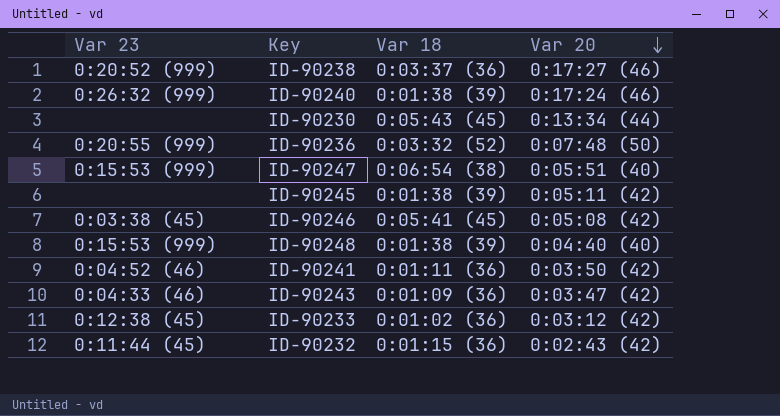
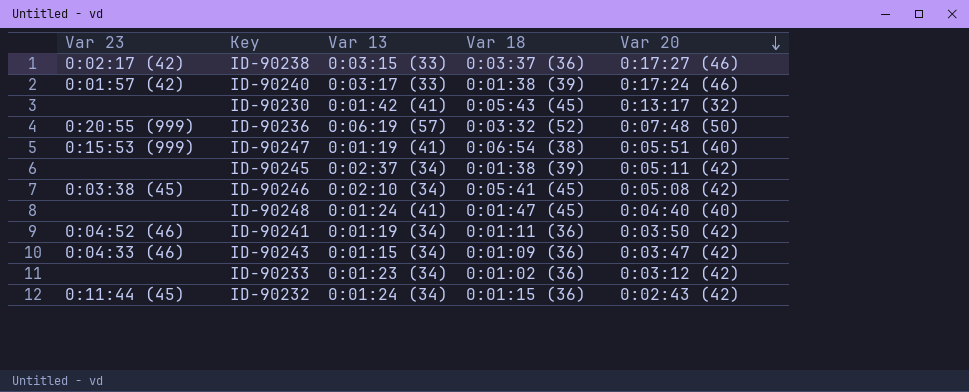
column Var 13 | position: none -> 3
ID-90238 | Var 23: 0:20:52 (999) -> 0:02:17 (42)
ID-90240 | Var 23: 0:26:32 (999) -> 0:01:57 (42)
ID-90230 | Var 20: 0:13:34 (44) -> 0:13:17 (32)
ID-90248 | Var 23: 0:15:53 (999) -> none
ID-90248 | Var 18: 0:01:38 (39) -> 0:01:47 (45)
ID-90233 | Var 23: 0:12:38 (45) -> none

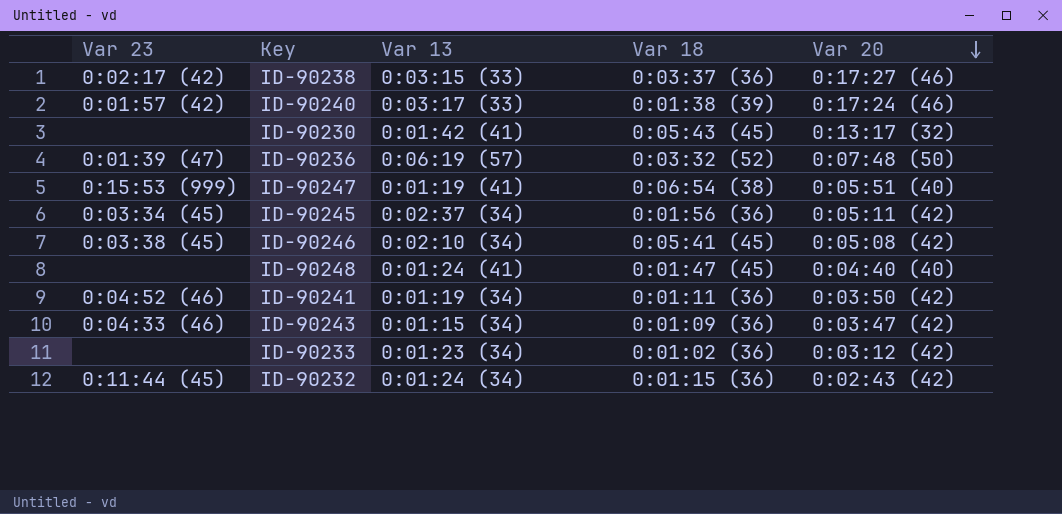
ID-90236 | Var 23: 0:20:55 (999) -> 0:01:39 (47)
ID-90245 | Var 23: none -> 0:03:34 (45)
ID-90245 | Var 18: 0:01:38 (39) -> 0:01:56 (36)

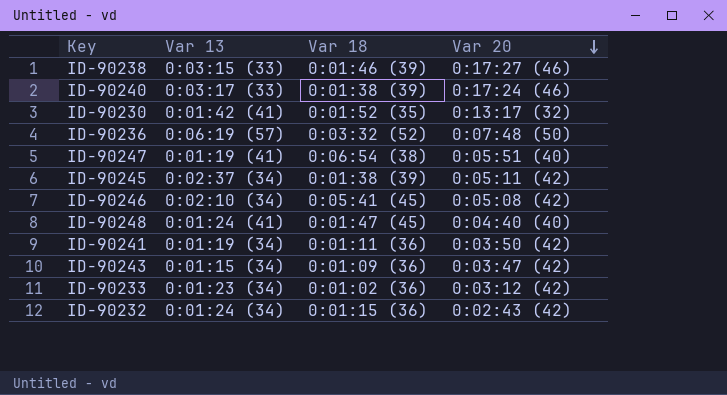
column Var 23 | position: 1 -> none
ID-90238 | Var 18: 0:03:37 (36) -> 0:01:46 (39)
ID-90230 | Var 18: 0:05:43 (45) -> 0:01:52 (35)
ID-90245 | Var 18: 0:01:56 (36) -> 0:01:38 (39)

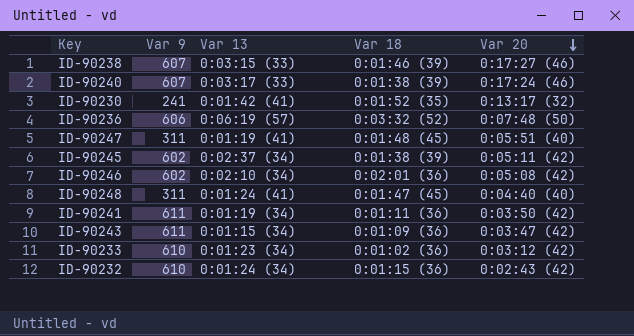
column Var 9 | position: none -> 2
ID-90247 | Var 18: 0:06:54 (38) -> 0:01:48 (45)
ID-90246 | Var 18: 0:05:41 (45) -> 0:02:01 (36)

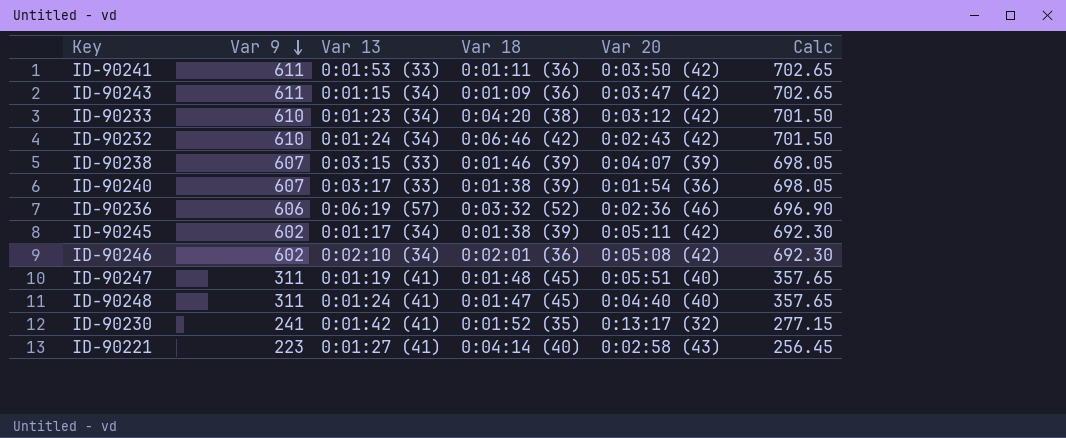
row order: Var 20 descending -> Var 9 descending
column Calc | formula: none -> [Var 9] * 1.15
ID-90241 | Var 13: 0:01:19 (34) -> 0:01:53 (33)
ID-90233 | Var 18: 0:01:02 (36) -> 0:04:20 (38)
ID-90232 | Var 18: 0:01:15 (36) -> 0:06:46 (42)
ID-90238 | Var 20: 0:17:27 (46) -> 0:04:07 (39)
ID-90240 | Var 20: 0:17:24 (46) -> 0:01:54 (36)
ID-90236 | Var 20: 0:07:48 (50) -> 0:02:36 (46)
ID-90245 | Var 13: 0:02:37 (34) -> 0:01:17 (34)
row ID-90221: none -> 223 | 0:01:27 (41) | 0:04:14 (40) | 0:02:58 (43) | 256.45

